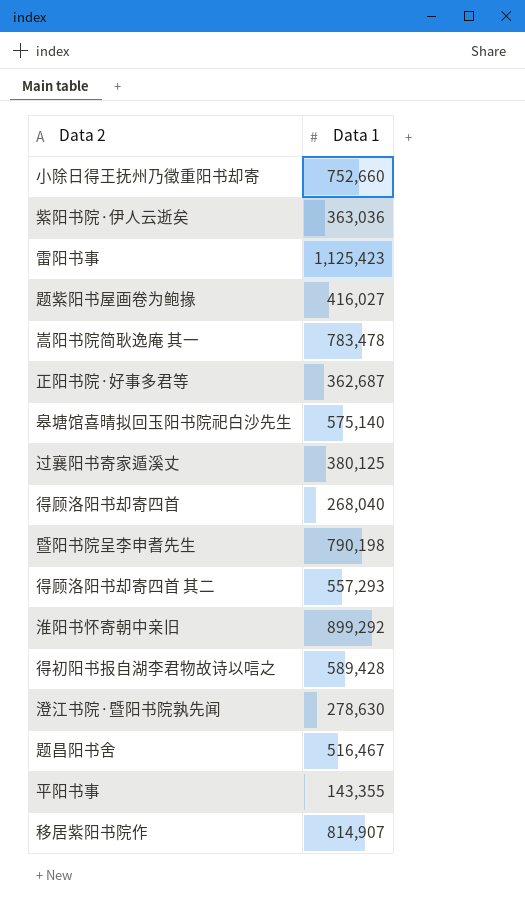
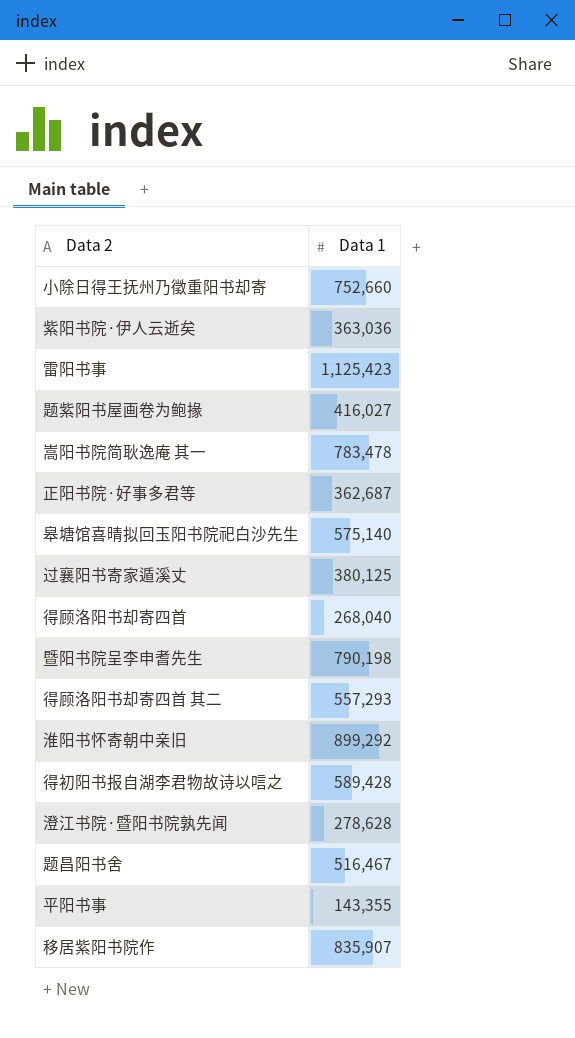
澄江书院·暨阳书院孰先闻 | Data 1: 278,630 -> 278,628
移居紫阳书院作 | Data 1: 814,907 -> 835,907

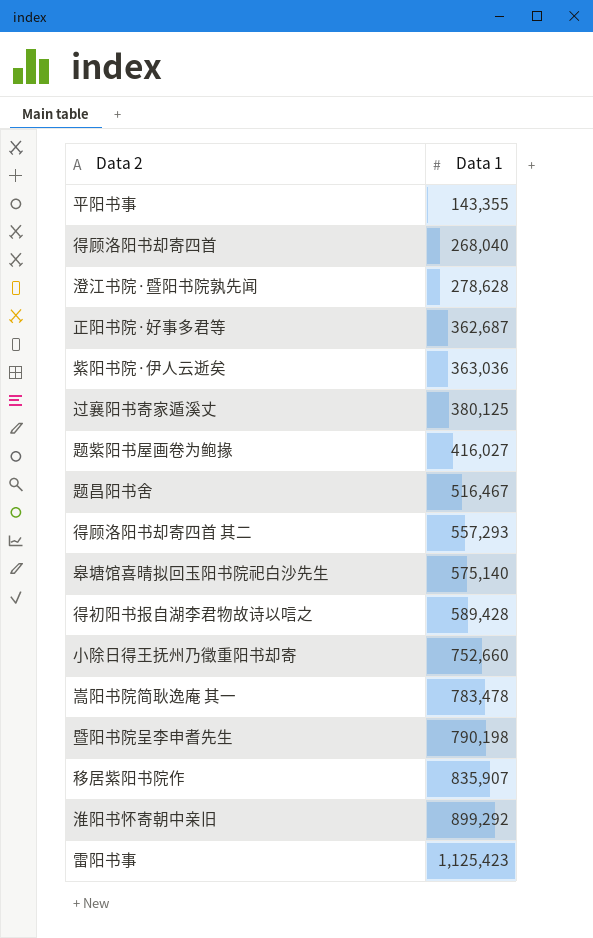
row order: none -> Data 1 ascending

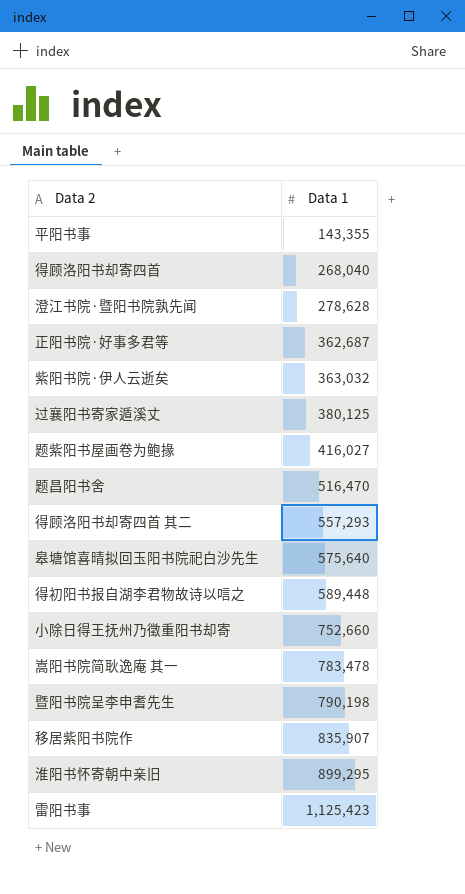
紫阳书院·伊人云逝矣 | Data 1: 363,036 -> 363,032
题昌阳书舍 | Data 1: 516,467 -> 516,470
皋塘馆喜晴拟回玉阳书院祀白沙先生 | Data 1: 575,140 -> 575,640
得初阳书报自湖李君物故诗以唁之 | Data 1: 589,428 -> 589,448
淮阳书怀寄朝中亲旧 | Data 1: 899,292 -> 899,295

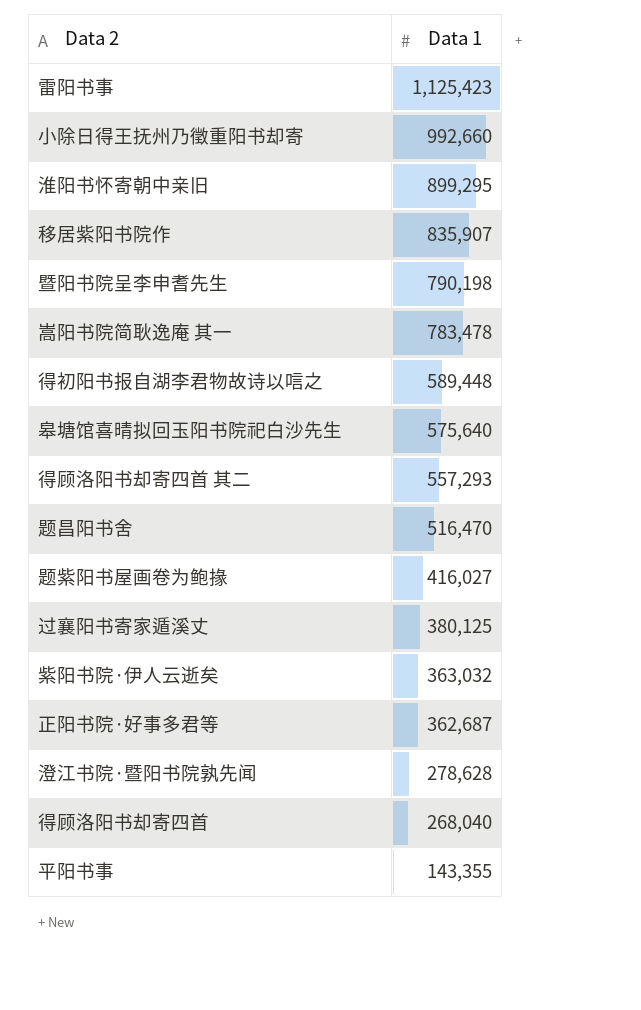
row order: Data 1 ascending -> Data 1 descending
小除日得王抚州乃徵重阳书却寄 | Data 1: 752,660 -> 992,660

